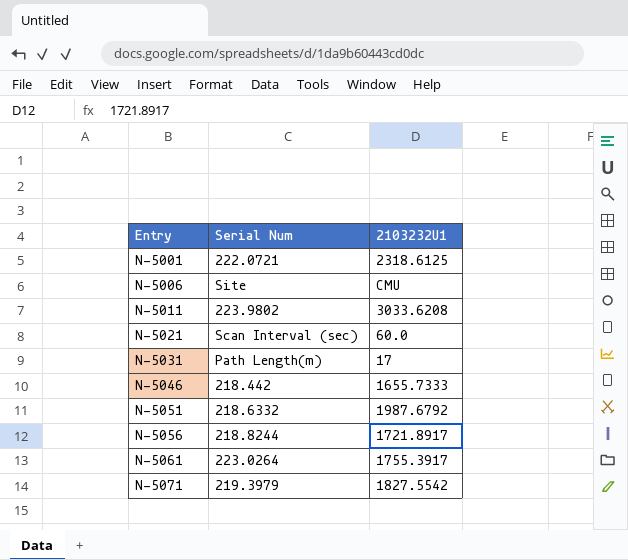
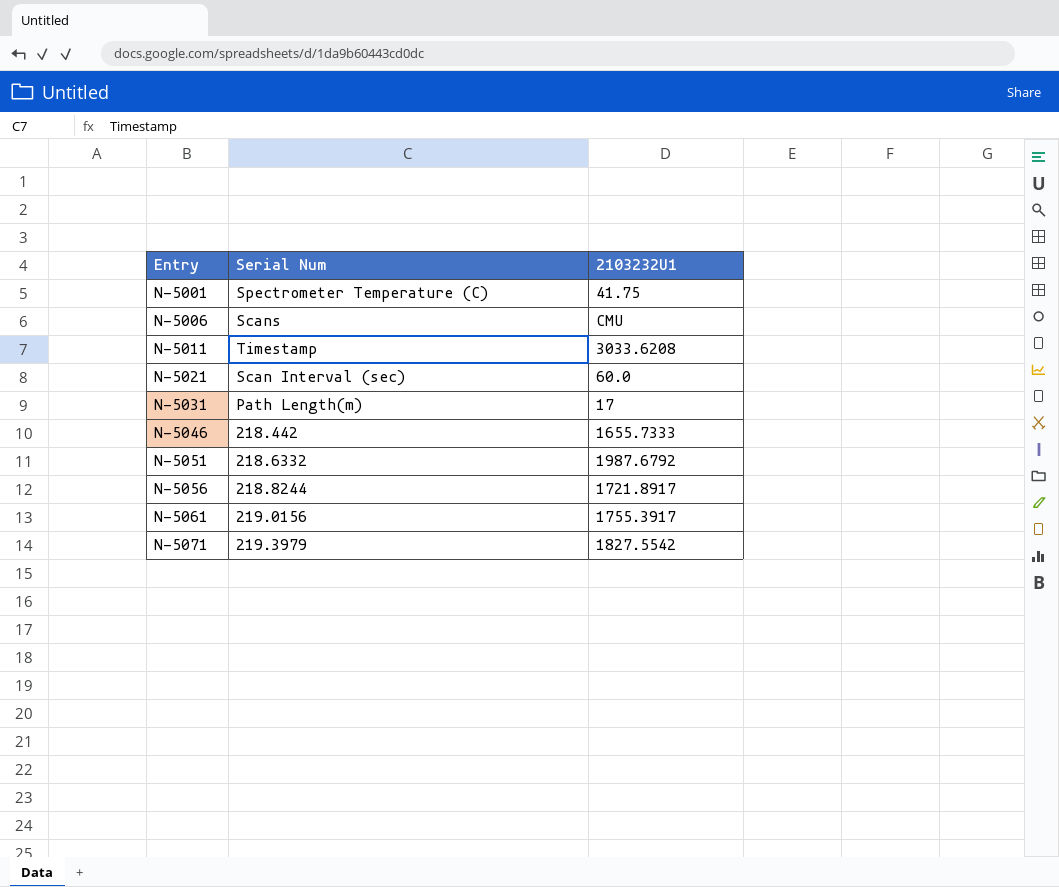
N-5001 | Serial Num: 222.0721 -> Spectrometer Temperature (C)
N-5001 | 2103232U1: 2318.6125 -> 41.75
N-5006 | Serial Num: Site -> Scans
N-5011 | Serial Num: 223.9802 -> Timestamp
N-5061 | Serial Num: 223.0264 -> 219.0156

